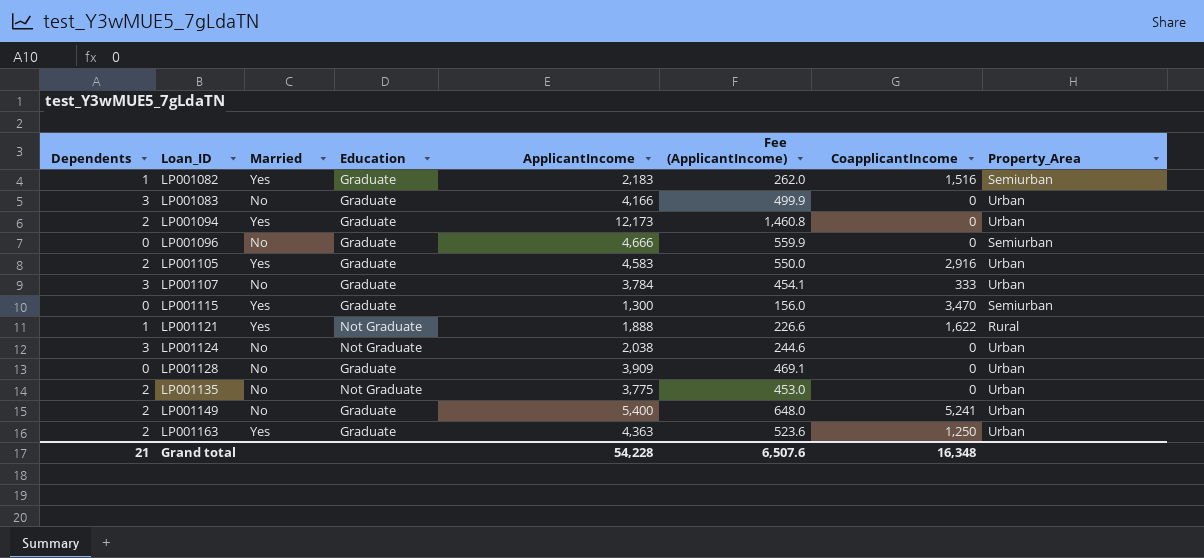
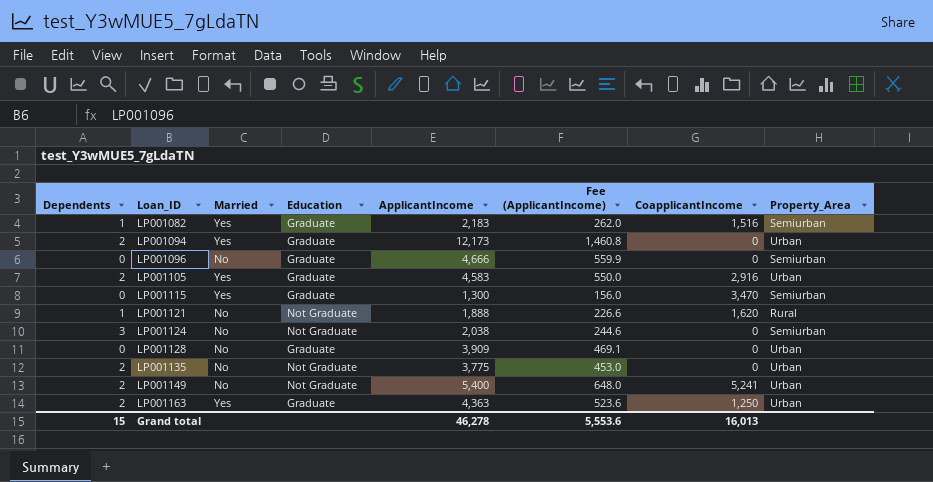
row LP001083: 3 | No | Graduate | 4,166 | 499.9 | 0 | Urban -> none
row LP001107: 3 | No | Graduate | 3,784 | 454.1 | 333 | Urban -> none
LP001121 | Married: Yes -> No
LP001121 | CoapplicantIncome: 1,622 -> 1,620
LP001124 | Property_Area: Urban -> Semiurban
LP001149 | Education: Graduate -> Not Graduate
Grand total | Dependents: 21 -> 15
Grand total | ApplicantIncome: 54,228 -> 46,278
Grand total | Fee (ApplicantIncome): 6,507.6 -> 5,553.6
Grand total | CoapplicantIncome: 16,348 -> 16,013

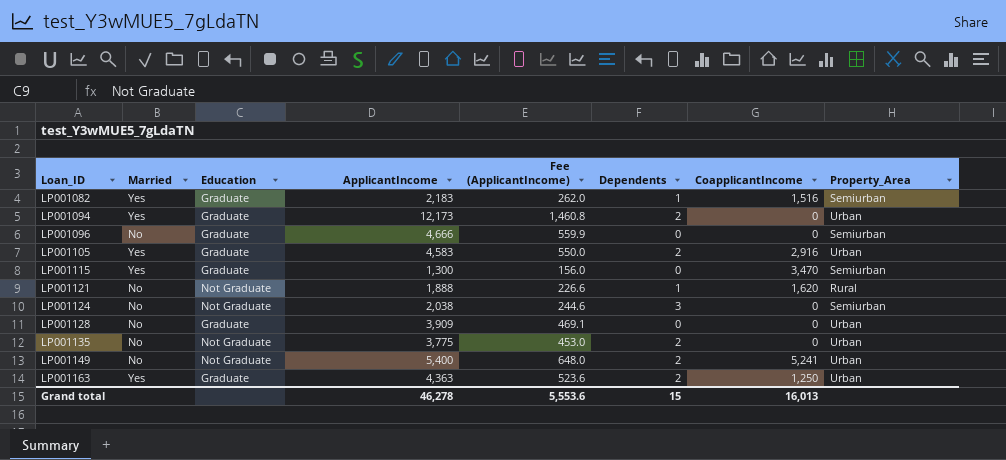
column Dependents | position: 1 -> 6

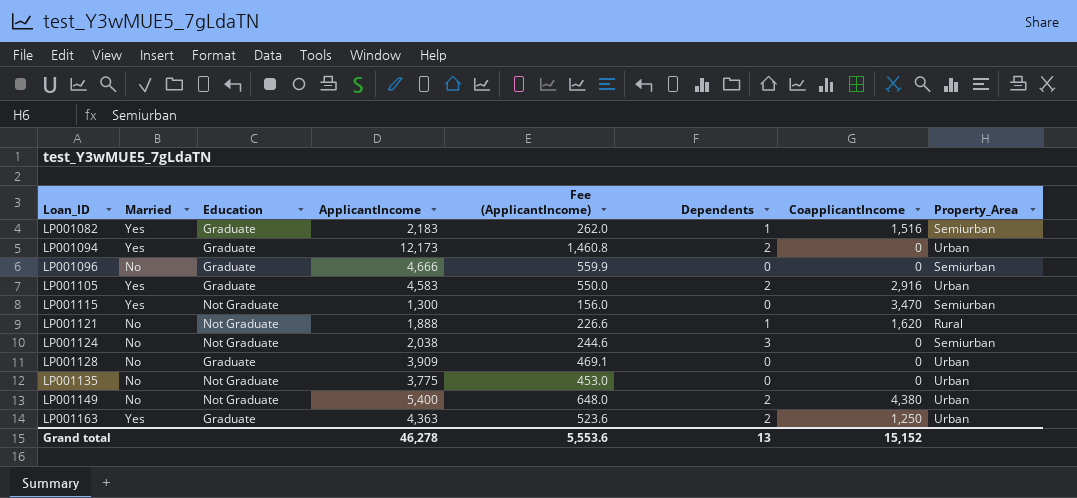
LP001115 | Education: Graduate -> Not Graduate
LP001135 | Dependents: 2 -> 0
LP001149 | CoapplicantIncome: 5,241 -> 4,380
Grand total | Dependents: 15 -> 13
Grand total | CoapplicantIncome: 16,013 -> 15,152

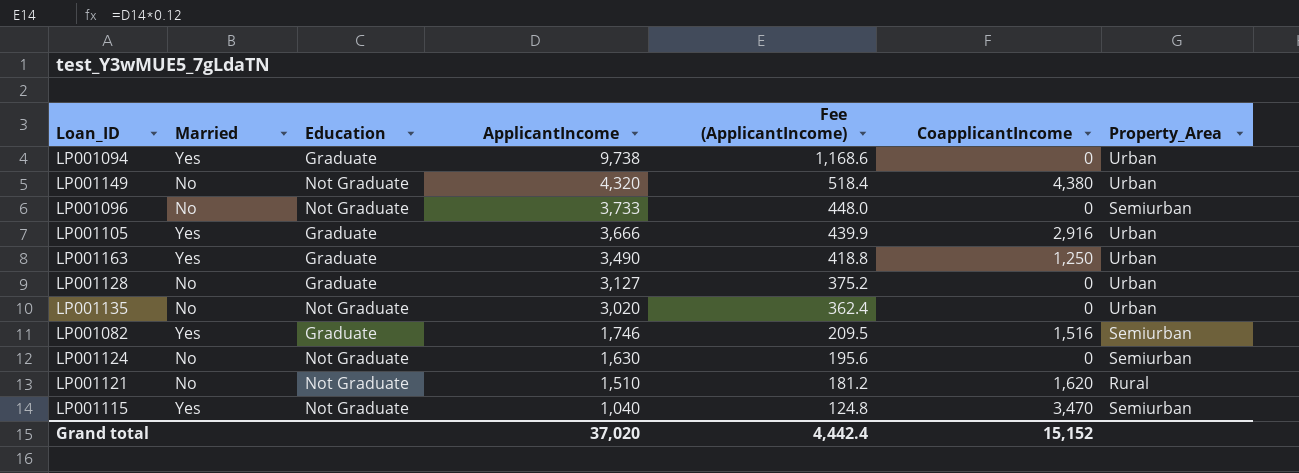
row order: Loan_ID ascending -> ApplicantIncome descending
column Dependents | position: 6 -> none
LP001094 | ApplicantIncome: 12,173 -> 9,738
LP001094 | Fee (ApplicantIncome): 1,460.8 -> 1,168.6
LP001149 | ApplicantIncome: 5,400 -> 4,320
LP001149 | Fee (ApplicantIncome): 648.0 -> 518.4
LP001096 | Education: Graduate -> Not Graduate
LP001096 | ApplicantIncome: 4,666 -> 3,733
LP001096 | Fee (ApplicantIncome): 559.9 -> 448.0
LP001105 | ApplicantIncome: 4,583 -> 3,666
LP001105 | Fee (ApplicantIncome): 550.0 -> 439.9
LP001163 | ApplicantIncome: 4,363 -> 3,490
LP001163 | Fee (ApplicantIncome): 523.6 -> 418.8
LP001128 | ApplicantIncome: 3,909 -> 3,127
LP001128 | Fee (ApplicantIncome): 469.1 -> 375.2
LP001135 | ApplicantIncome: 3,775 -> 3,020
LP001135 | Fee (ApplicantIncome): 453.0 -> 362.4
LP001082 | ApplicantIncome: 2,183 -> 1,746
LP001082 | Fee (ApplicantIncome): 262.0 -> 209.5
LP001124 | ApplicantIncome: 2,038 -> 1,630
LP001124 | Fee (ApplicantIncome): 244.6 -> 195.6
LP001121 | ApplicantIncome: 1,888 -> 1,510
LP001121 | Fee (ApplicantIncome): 226.6 -> 181.2
LP001115 | ApplicantIncome: 1,300 -> 1,040
LP001115 | Fee (ApplicantIncome): 156.0 -> 124.8
Grand total | ApplicantIncome: 46,278 -> 37,020
Grand total | Fee (ApplicantIncome): 5,553.6 -> 4,442.4

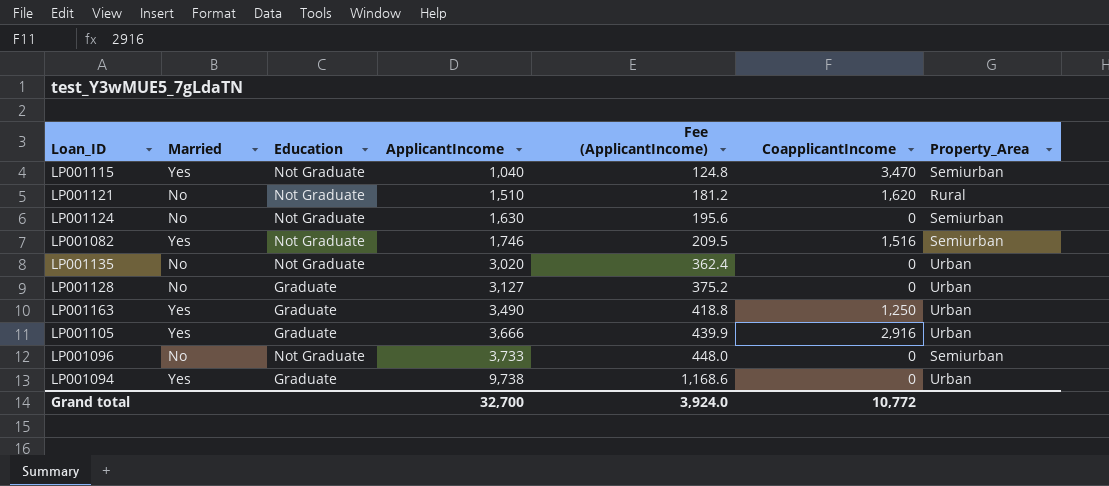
row order: ApplicantIncome descending -> ApplicantIncome ascending
row LP001149: No | Not Graduate | 4,320 | 518.4 | 4,380 | Urban -> none
LP001082 | Education: Graduate -> Not Graduate
Grand total | ApplicantIncome: 37,020 -> 32,700
Grand total | Fee (ApplicantIncome): 4,442.4 -> 3,924.0
Grand total | CoapplicantIncome: 15,152 -> 10,772

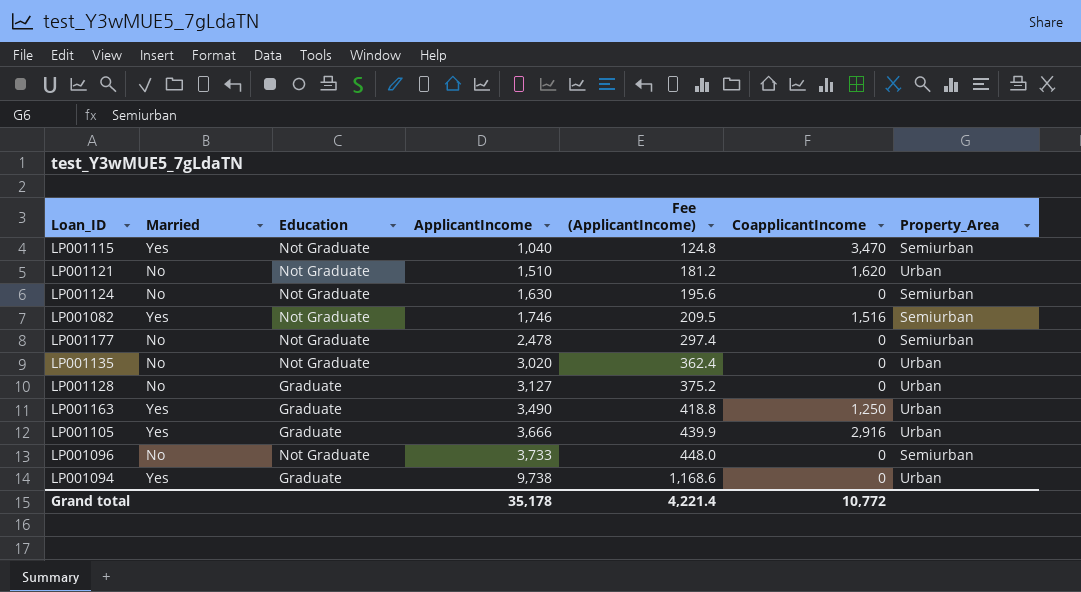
LP001121 | Property_Area: Rural -> Urban
row LP001177: none -> No | Not Graduate | 2,478 | 297.4 | 0 | Semiurban
Grand total | ApplicantIncome: 32,700 -> 35,178
Grand total | Fee (ApplicantIncome): 3,924.0 -> 4,221.4

